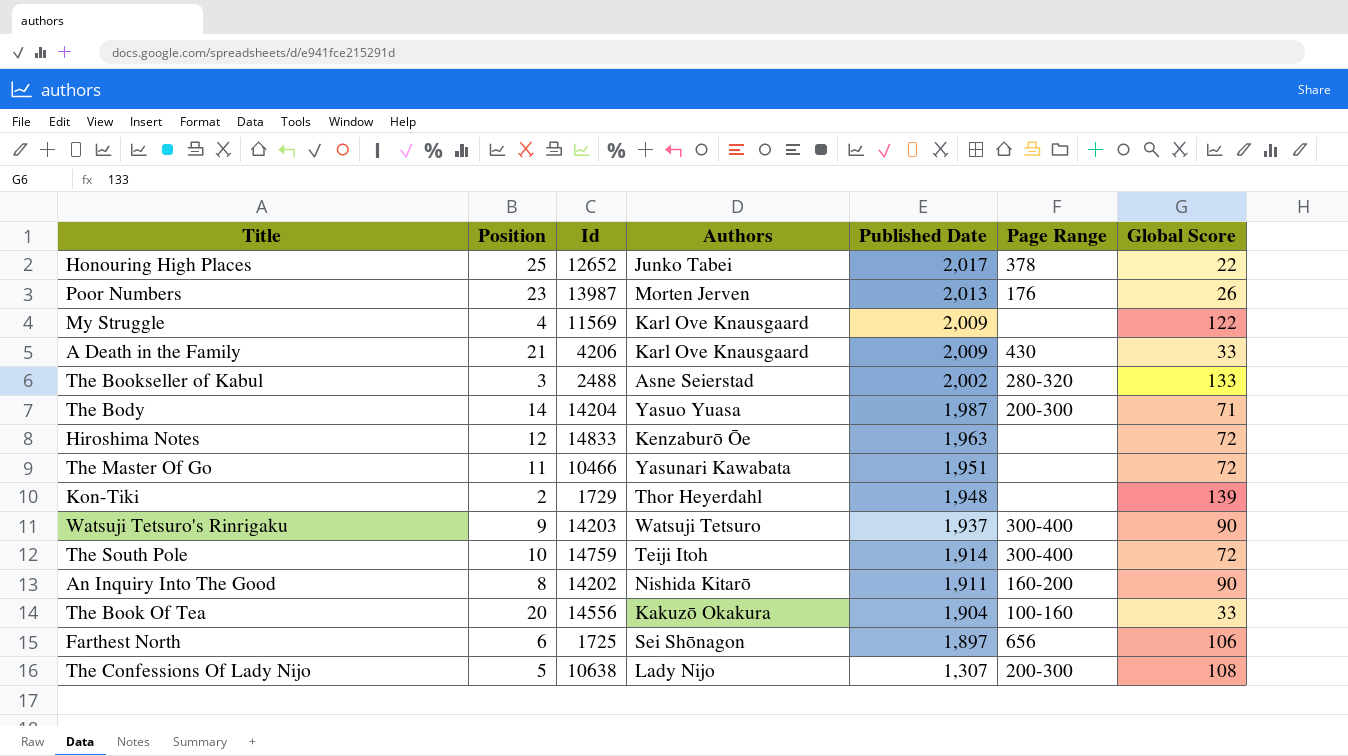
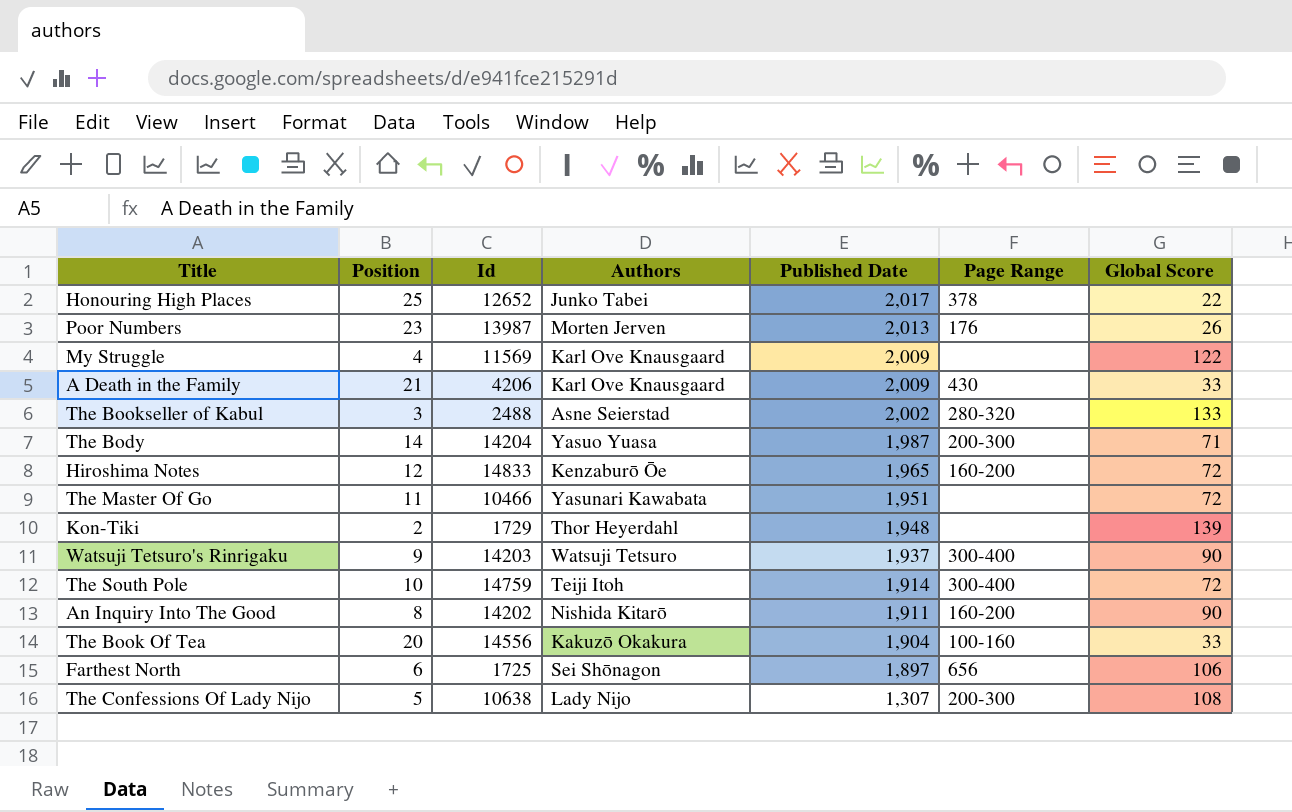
Hiroshima Notes | Published Date: 1,963 -> 1,965
Hiroshima Notes | Page Range: none -> 160-200

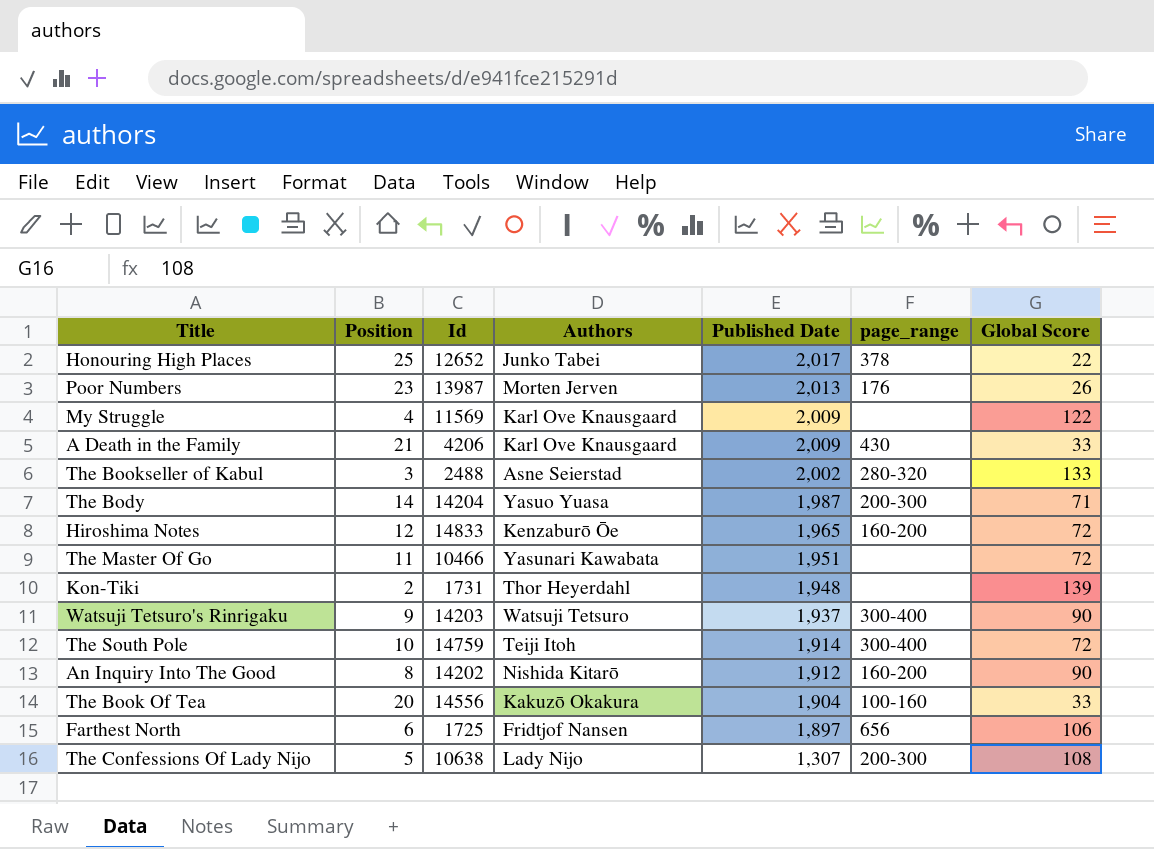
column name: Page Range -> page_range
Kon-Tiki | Id: 1729 -> 1731
An Inquiry Into The Good | Published Date: 1,911 -> 1,912
Farthest North | Authors: Sei Shōnagon -> Fridtjof Nansen

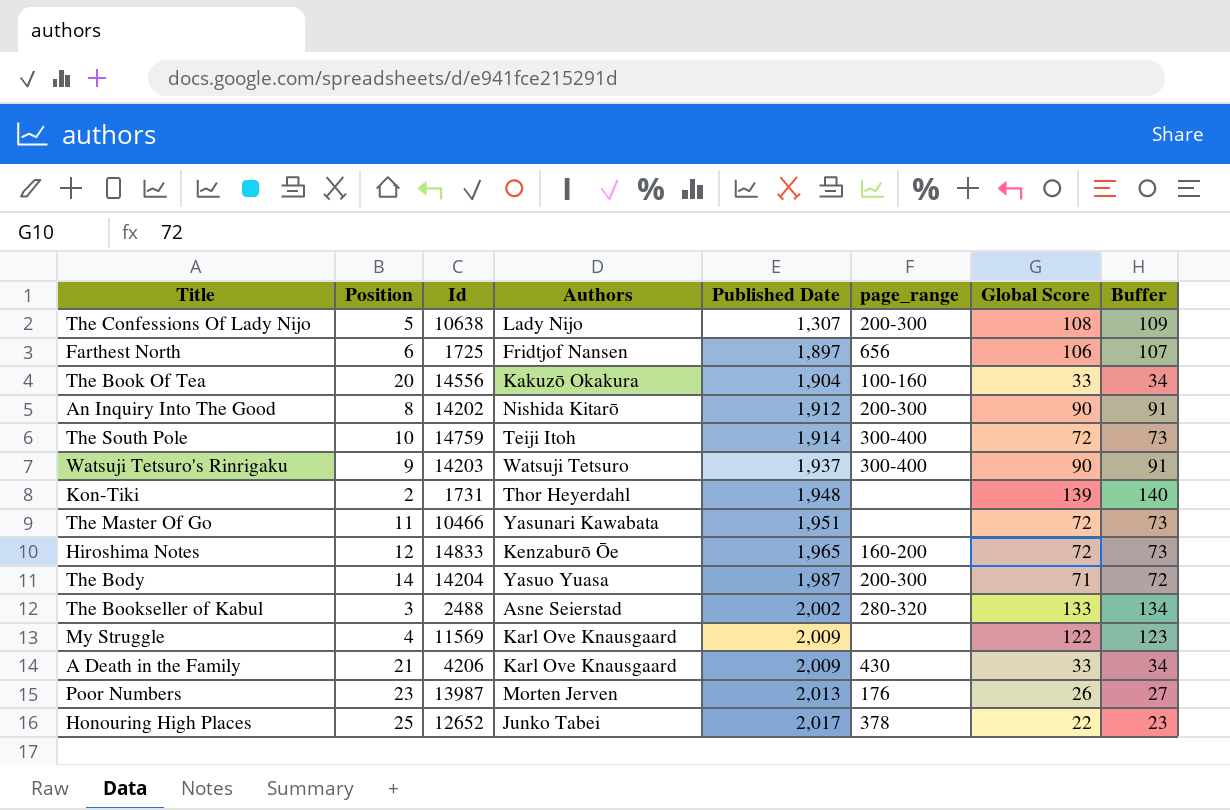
row order: Published Date descending -> Published Date ascending
column Buffer | formula: none -> [Global Score] + 1
An Inquiry Into The Good | page_range: 160-200 -> 200-300

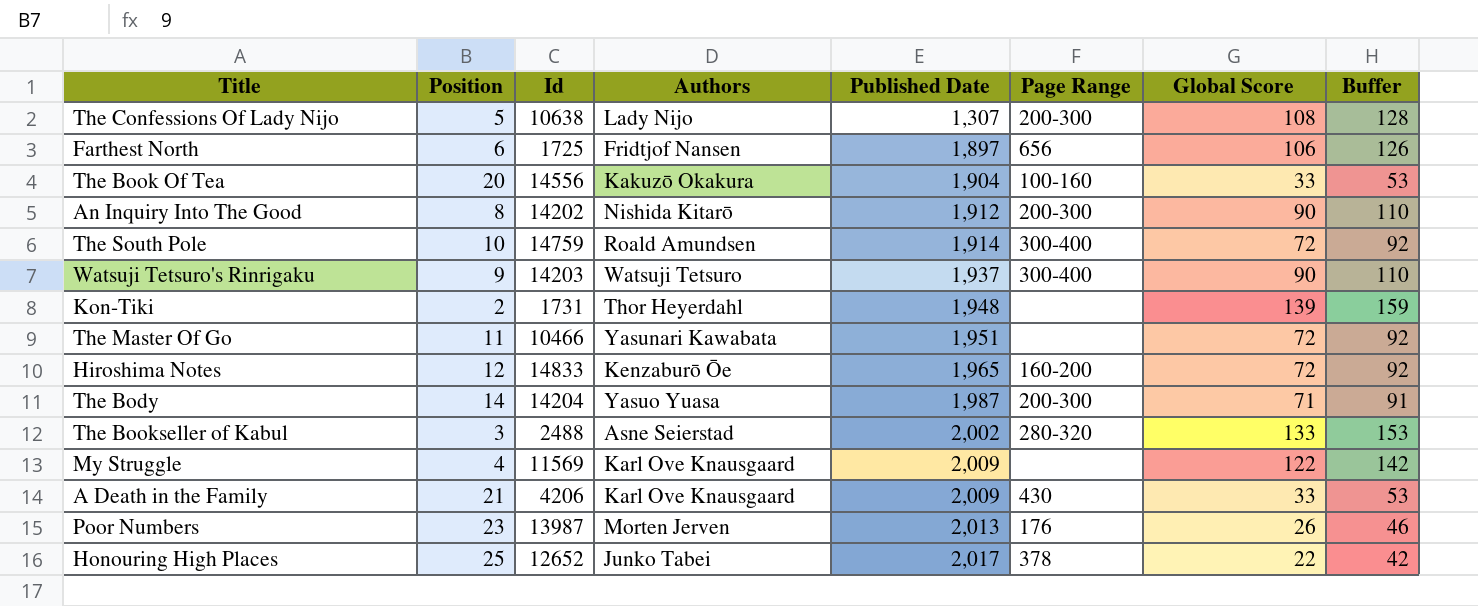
column name: page_range -> Page Range
column Buffer | formula: [Global Score] + 1 -> [Global Score] + 20
The South Pole | Authors: Teiji Itoh -> Roald Amundsen

